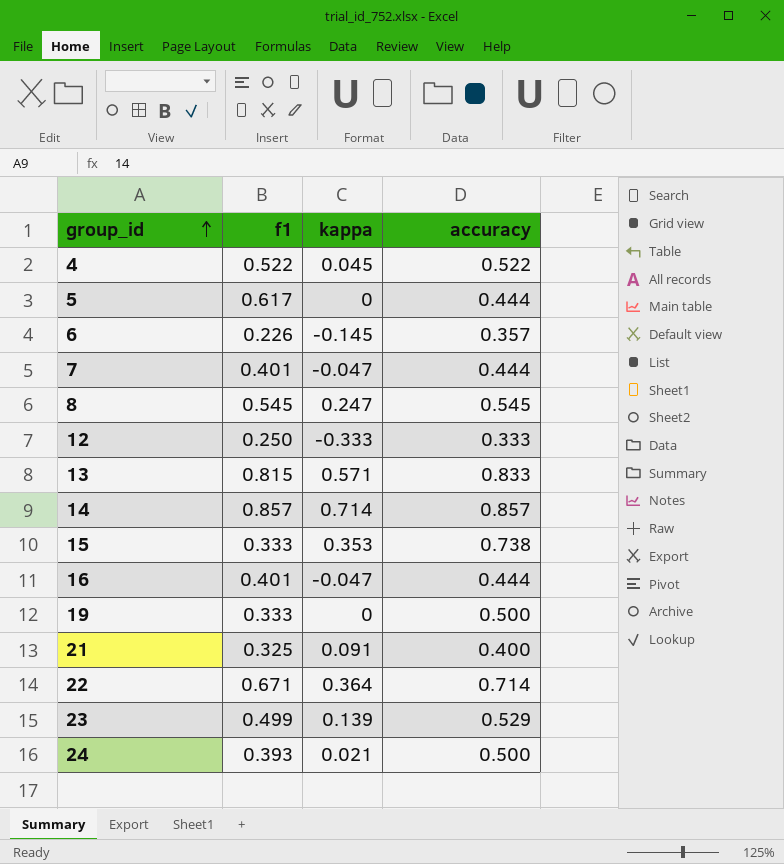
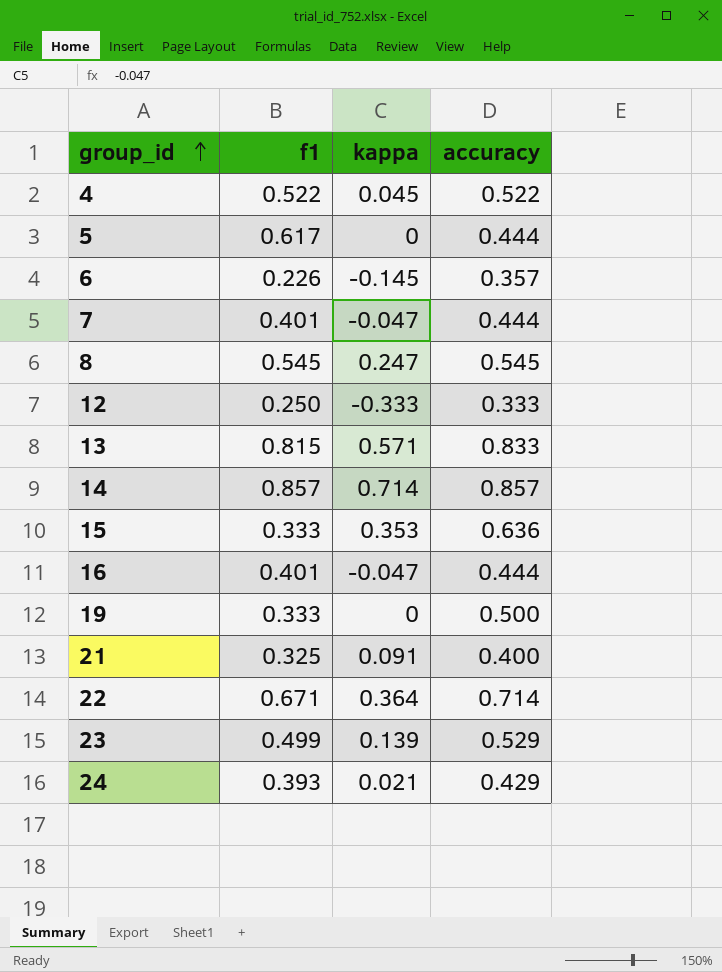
15 | accuracy: 0.738 -> 0.636
24 | accuracy: 0.500 -> 0.429

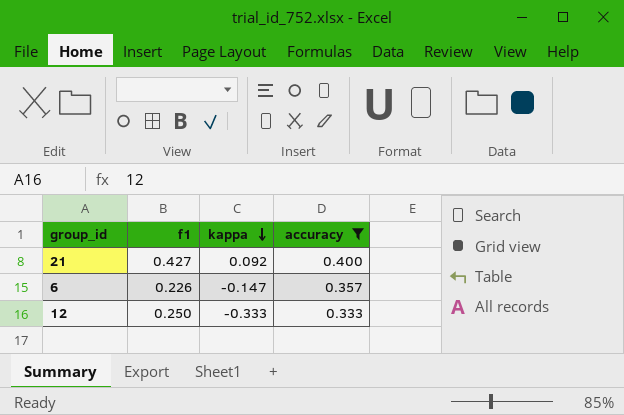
filter: none -> accuracy <= 0.400
row order: group_id ascending -> kappa descending
21 | f1: 0.325 -> 0.427
21 | kappa: 0.091 -> 0.092
6 | kappa: -0.145 -> -0.147

